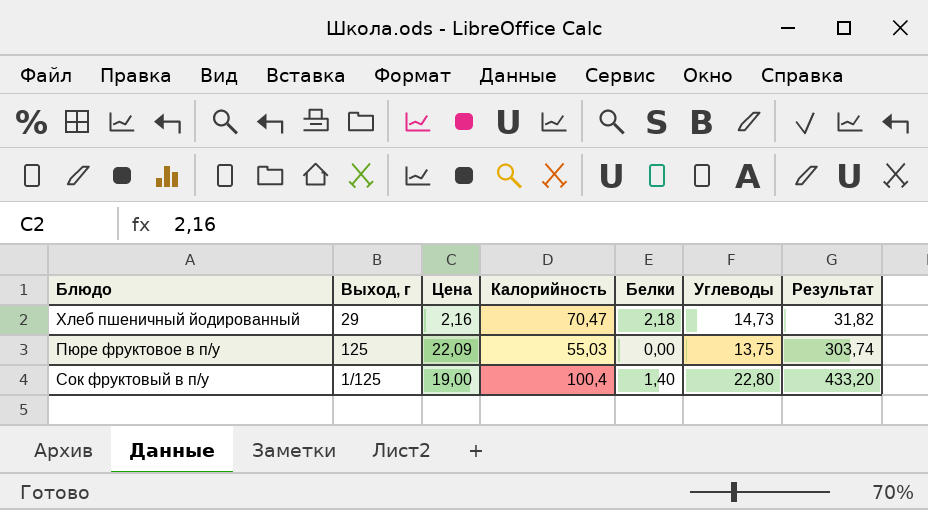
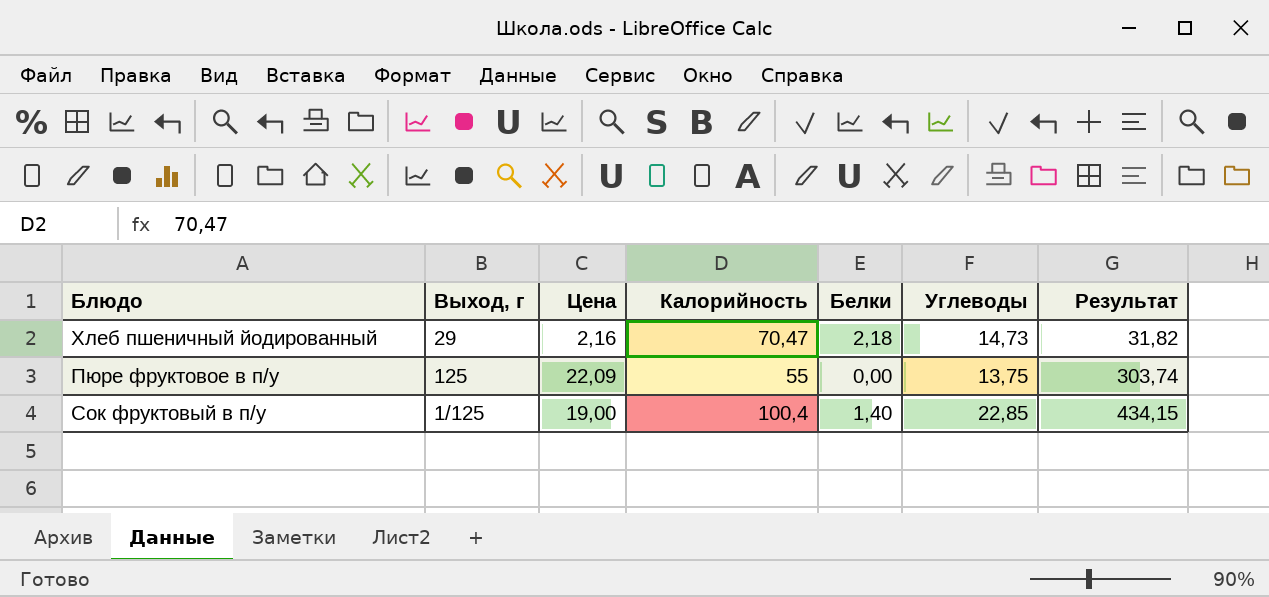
Пюре фруктовое в п/у | Калорийность: 55,03 -> 55
Сок фруктовый в п/у | Углеводы: 22,80 -> 22,85
Сок фруктовый в п/у | Результат: 433,20 -> 434,15

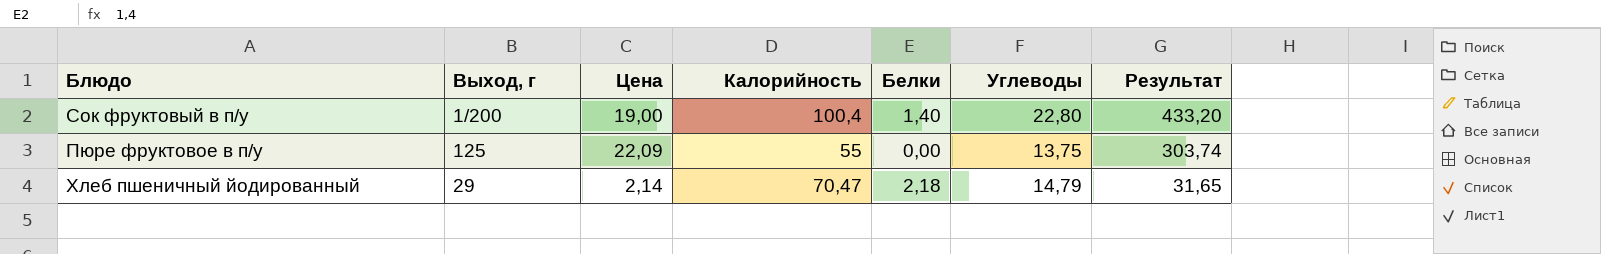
row order: Результат ascending -> Результат descending
Сок фруктовый в п/у | Выход, г: 1/125 -> 1/200
Сок фруктовый в п/у | Углеводы: 22,85 -> 22,80
Сок фруктовый в п/у | Результат: 434,15 -> 433,20
Хлеб пшеничный йодированный | Цена: 2,16 -> 2,14
Хлеб пшеничный йодированный | Углеводы: 14,73 -> 14,79
Хлеб пшеничный йодированный | Результат: 31,82 -> 31,65

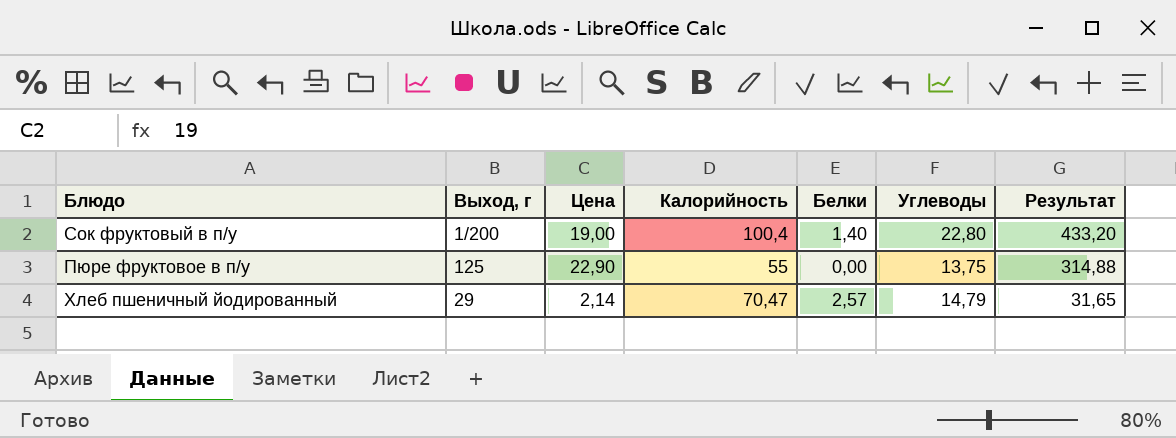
Пюре фруктовое в п/у | Цена: 22,09 -> 22,90
Пюре фруктовое в п/у | Результат: 303,74 -> 314,88
Хлеб пшеничный йодированный | Белки: 2,18 -> 2,57

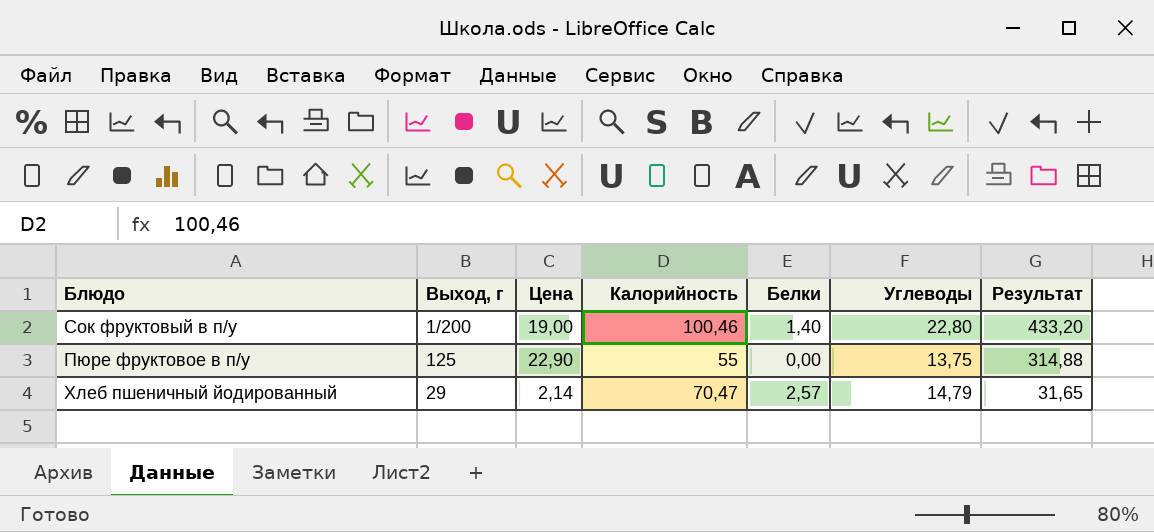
Сок фруктовый в п/у | Калорийность: 100,4 -> 100,46

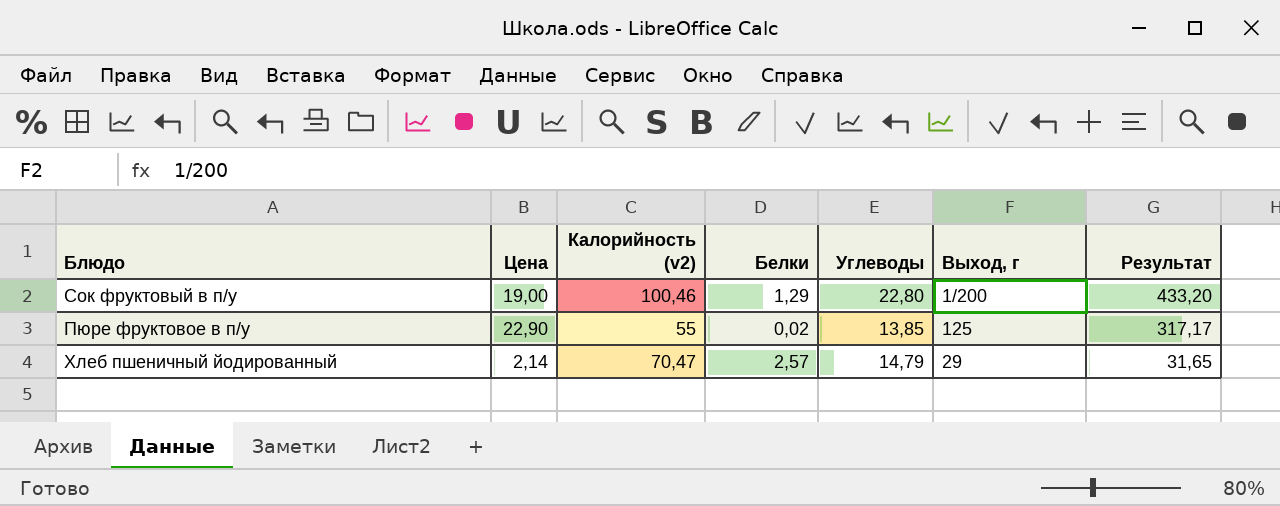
column name: Калорийность -> Калорийность (v2)
column Выход, г | position: 2 -> 6
Сок фруктовый в п/у | Белки: 1,40 -> 1,29
Пюре фруктовое в п/у | Белки: 0,00 -> 0,02
Пюре фруктовое в п/у | Углеводы: 13,75 -> 13,85
Пюре фруктовое в п/у | Результат: 314,88 -> 317,17

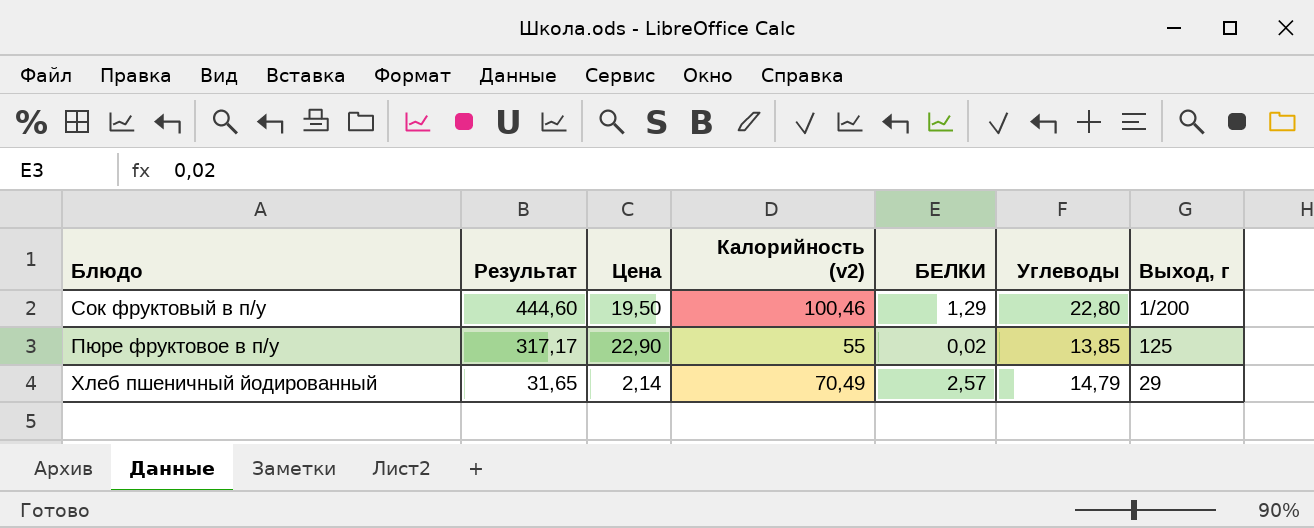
column Результат | position: 7 -> 2
column name: Белки -> БЕЛКИ
Сок фруктовый в п/у | Результат: 433,20 -> 444,60
Сок фруктовый в п/у | Цена: 19,00 -> 19,50
Хлеб пшеничный йодированный | Калорийность (v2): 70,47 -> 70,49

